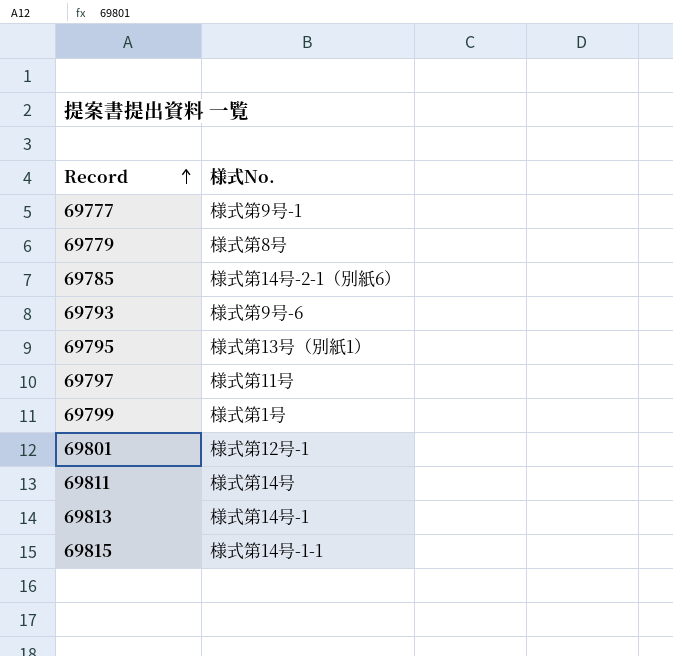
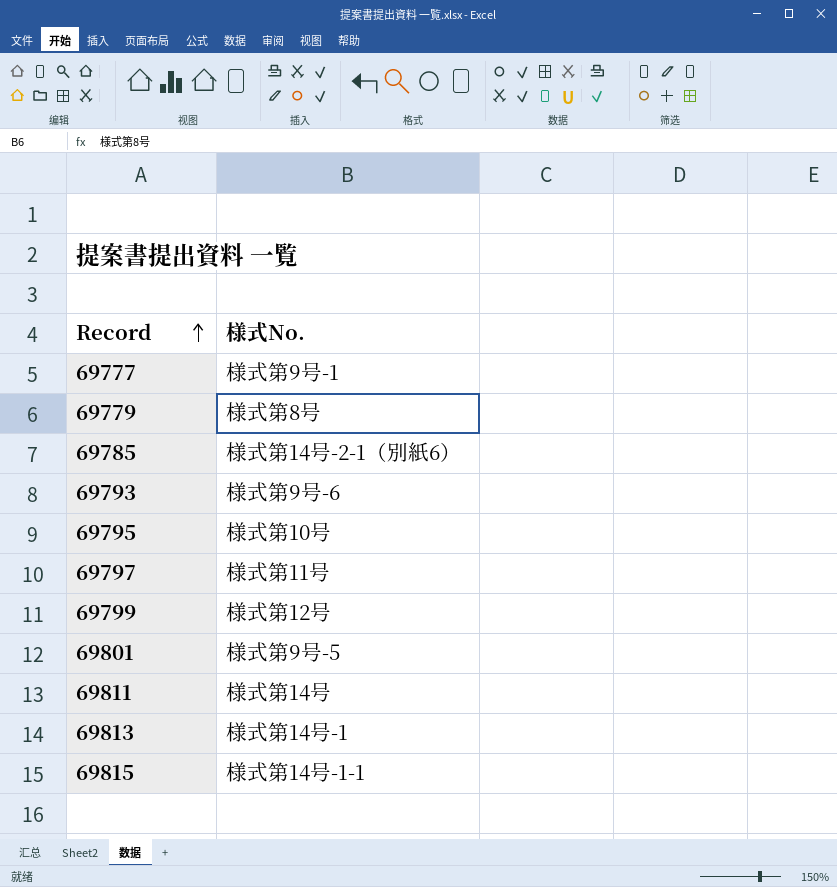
69795 | 様式No.: 様式第13号（別紙1） -> 様式第10号
69799 | 様式No.: 様式第1号 -> 様式第12号
69801 | 様式No.: 様式第12号-1 -> 様式第9号-5

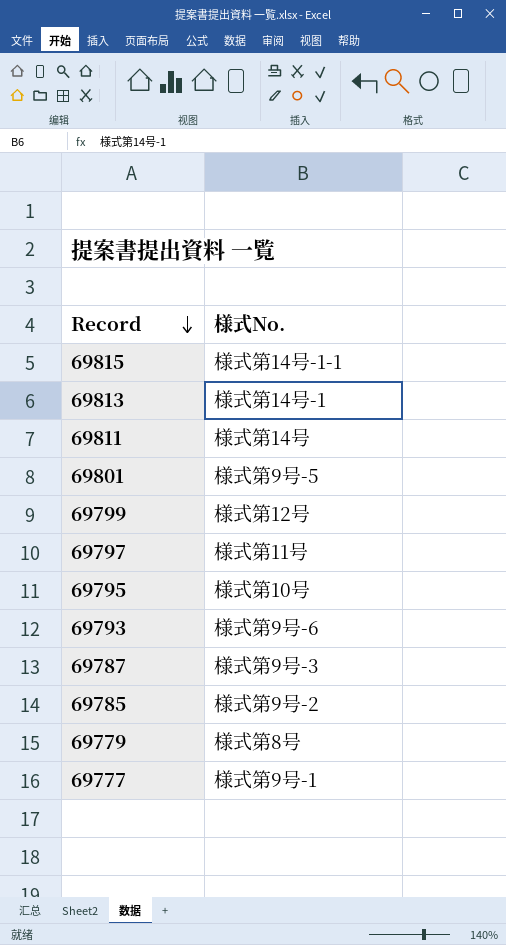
row order: Record ascending -> Record descending
row 69787: none -> 様式第9号-3
69785 | 様式No.: 様式第14号-2-1（別紙6） -> 様式第9号-2

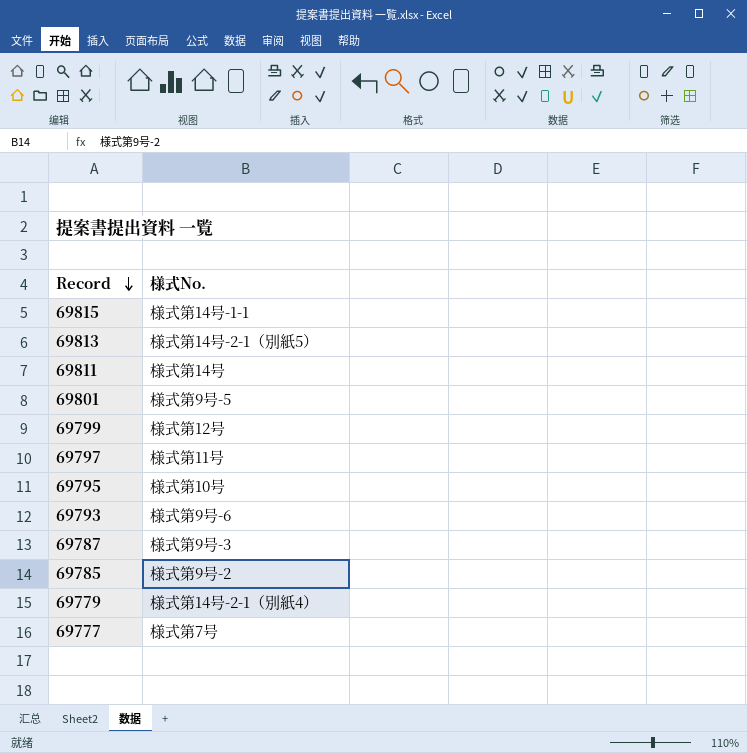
69813 | 様式No.: 様式第14号-1 -> 様式第14号-2-1（別紙5）
69779 | 様式No.: 様式第8号 -> 様式第14号-2-1（別紙4）
69777 | 様式No.: 様式第9号-1 -> 様式第7号

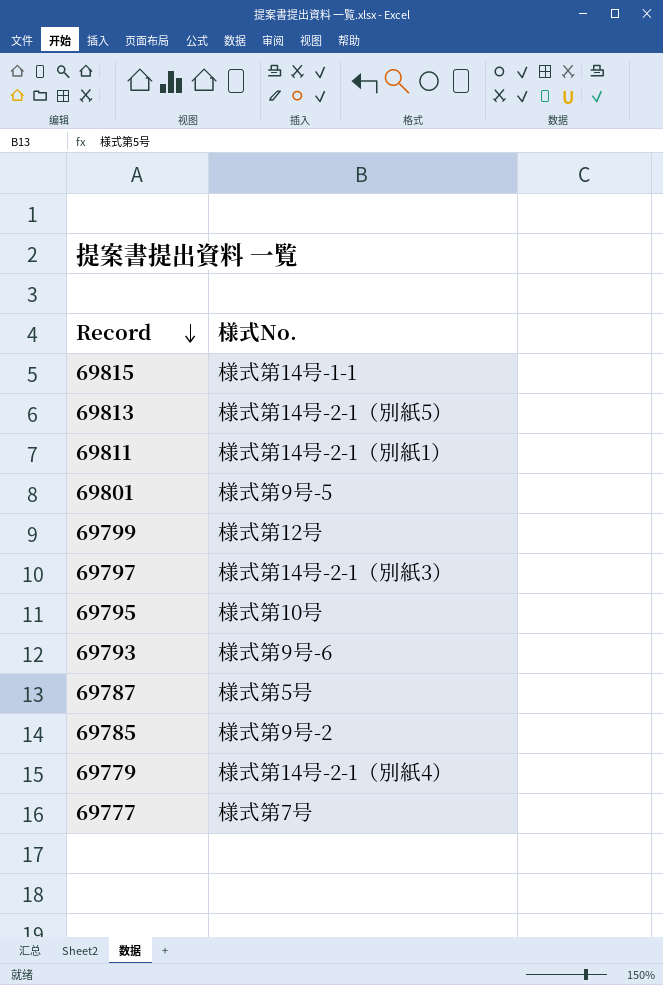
69811 | 様式No.: 様式第14号 -> 様式第14号-2-1（別紙1）
69797 | 様式No.: 様式第11号 -> 様式第14号-2-1（別紙3）
69787 | 様式No.: 様式第9号-3 -> 様式第5号

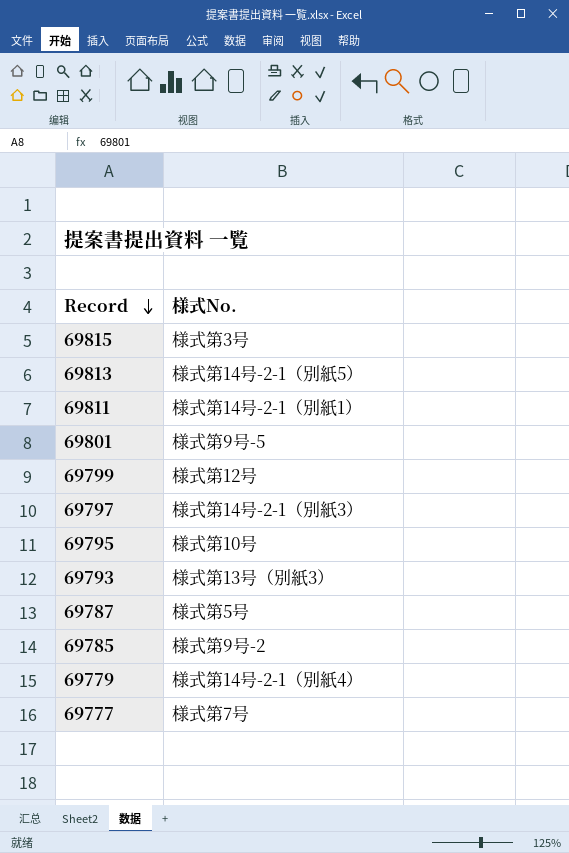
69815 | 様式No.: 様式第14号-1-1 -> 様式第3号
69793 | 様式No.: 様式第9号-6 -> 様式第13号（別紙3）

